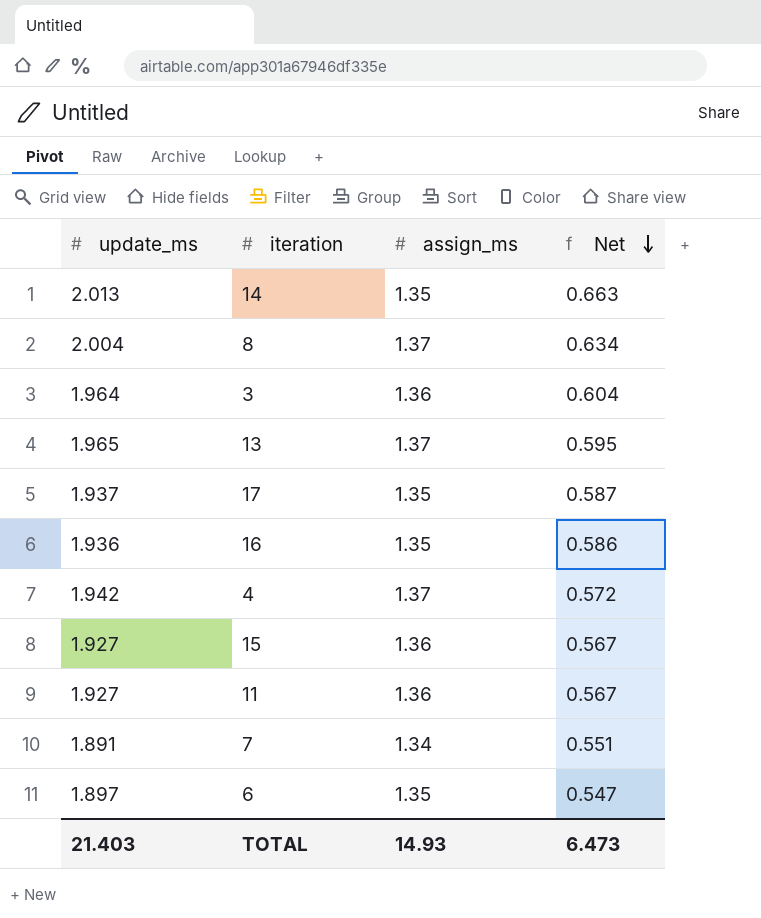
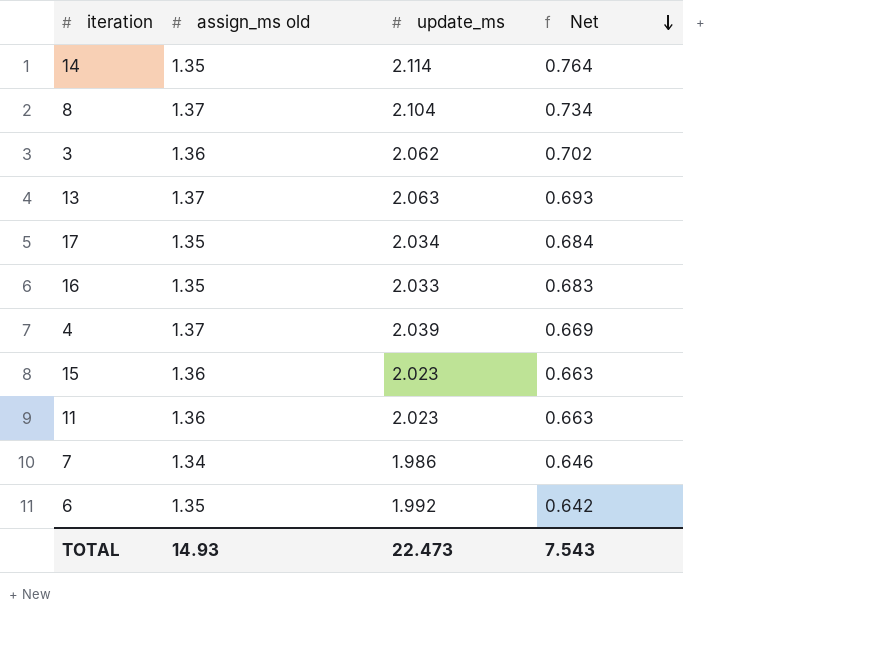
column name: assign_ms -> assign_ms old
column update_ms | position: 1 -> 3
14 | update_ms: 2.013 -> 2.114
14 | Net: 0.663 -> 0.764
8 | update_ms: 2.004 -> 2.104
8 | Net: 0.634 -> 0.734
3 | update_ms: 1.964 -> 2.062
3 | Net: 0.604 -> 0.702
13 | update_ms: 1.965 -> 2.063
13 | Net: 0.595 -> 0.693
17 | update_ms: 1.937 -> 2.034
17 | Net: 0.587 -> 0.684
16 | update_ms: 1.936 -> 2.033
16 | Net: 0.586 -> 0.683
4 | update_ms: 1.942 -> 2.039
4 | Net: 0.572 -> 0.669
15 | update_ms: 1.927 -> 2.023
15 | Net: 0.567 -> 0.663
11 | update_ms: 1.927 -> 2.023
11 | Net: 0.567 -> 0.663
7 | update_ms: 1.891 -> 1.986
7 | Net: 0.551 -> 0.646
6 | update_ms: 1.897 -> 1.992
6 | Net: 0.547 -> 0.642
TOTAL | update_ms: 21.403 -> 22.473
TOTAL | Net: 6.473 -> 7.543

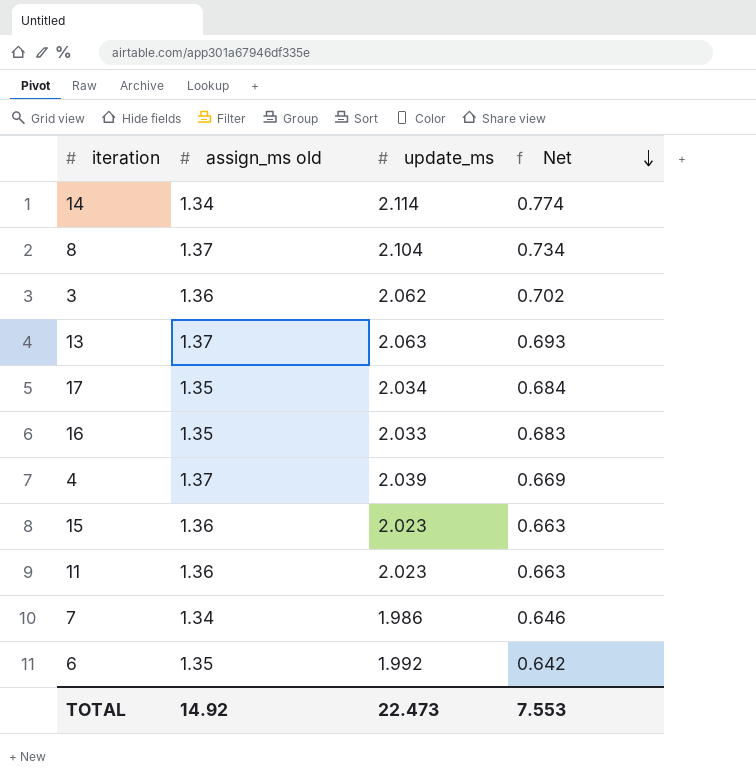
14 | assign_ms old: 1.35 -> 1.34
14 | Net: 0.764 -> 0.774
TOTAL | assign_ms old: 14.93 -> 14.92
TOTAL | Net: 7.543 -> 7.553

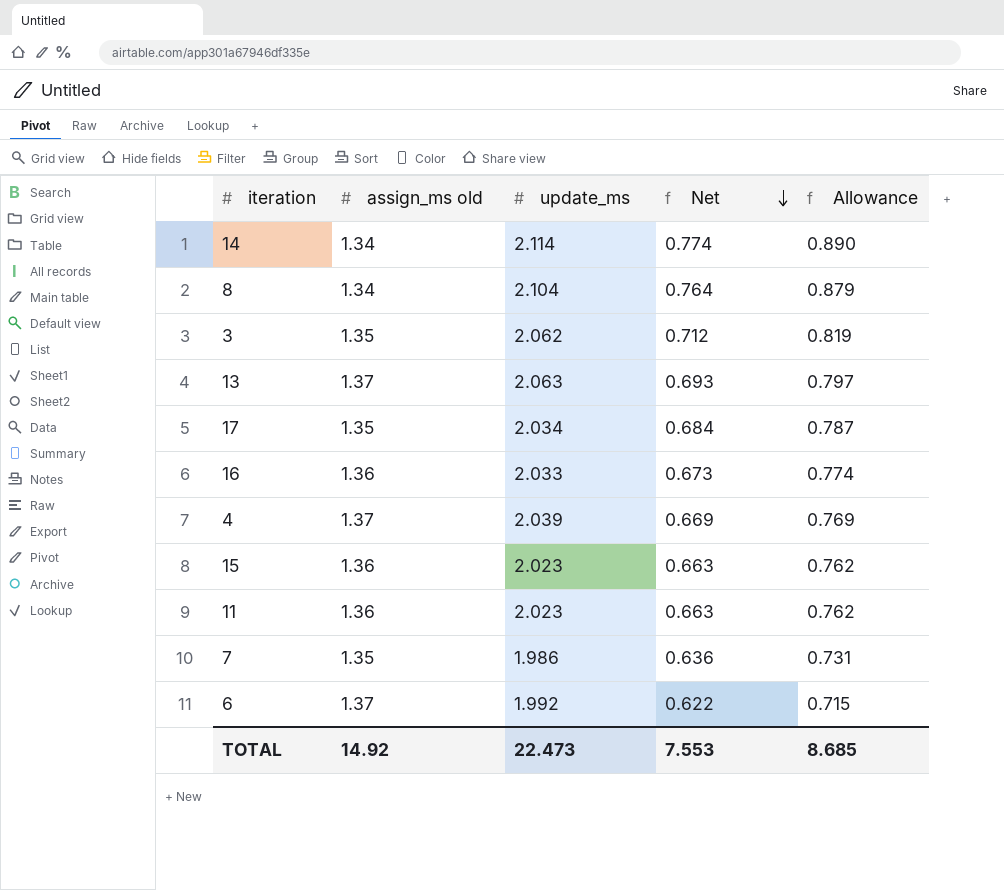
column Allowance | formula: none -> [Net] * 1.15
8 | assign_ms old: 1.37 -> 1.34
8 | Net: 0.734 -> 0.764
3 | assign_ms old: 1.36 -> 1.35
3 | Net: 0.702 -> 0.712
16 | assign_ms old: 1.35 -> 1.36
16 | Net: 0.683 -> 0.673
7 | assign_ms old: 1.34 -> 1.35
7 | Net: 0.646 -> 0.636
6 | assign_ms old: 1.35 -> 1.37
6 | Net: 0.642 -> 0.622

